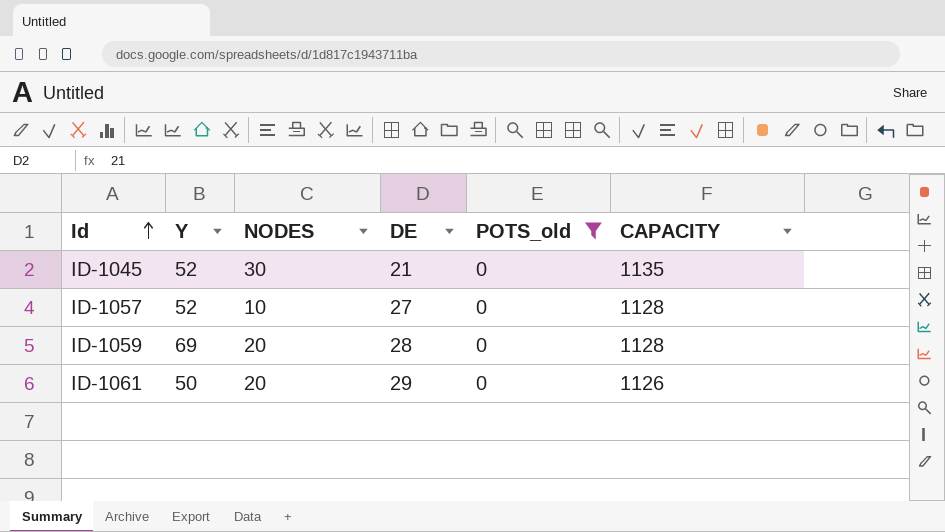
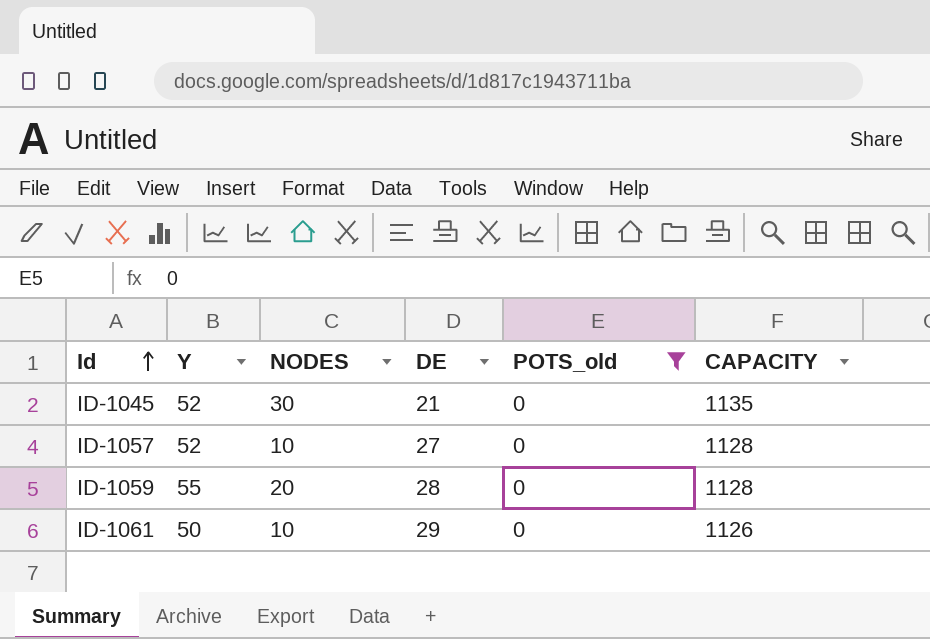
ID-1059 | Y: 69 -> 55
ID-1061 | NODES: 20 -> 10

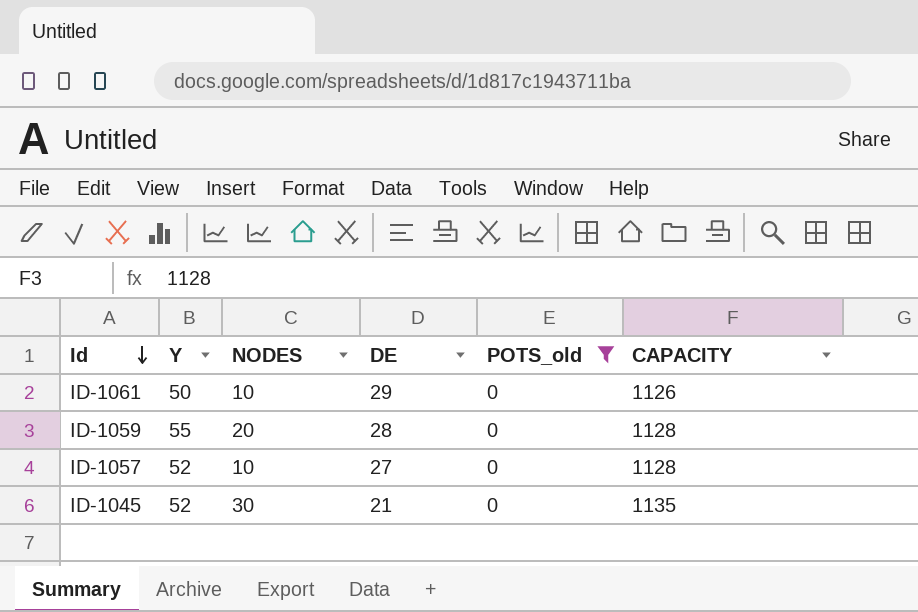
row order: Id ascending -> Id descending

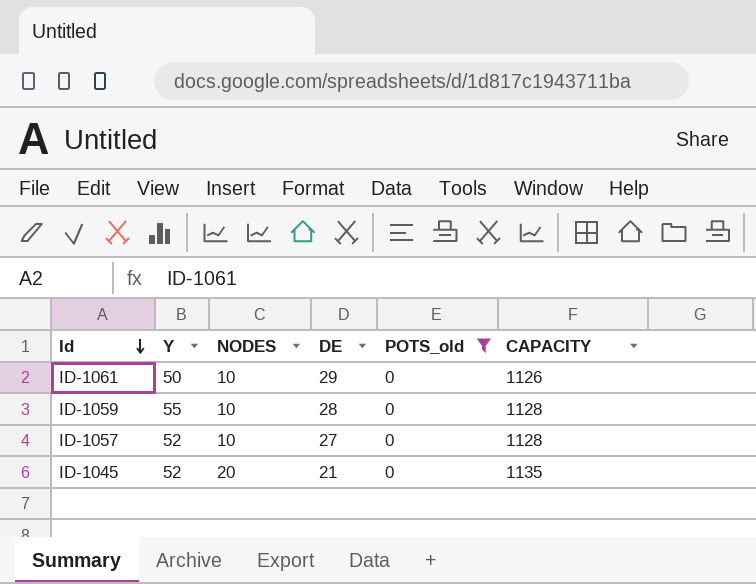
ID-1059 | NODES: 20 -> 10
ID-1045 | NODES: 30 -> 20

